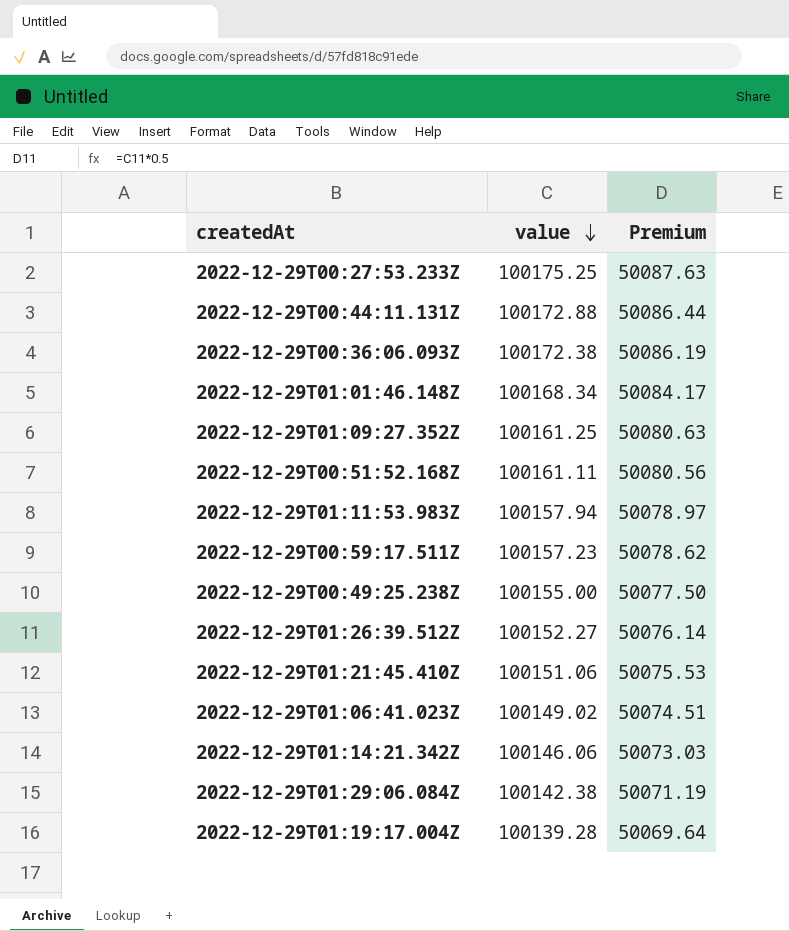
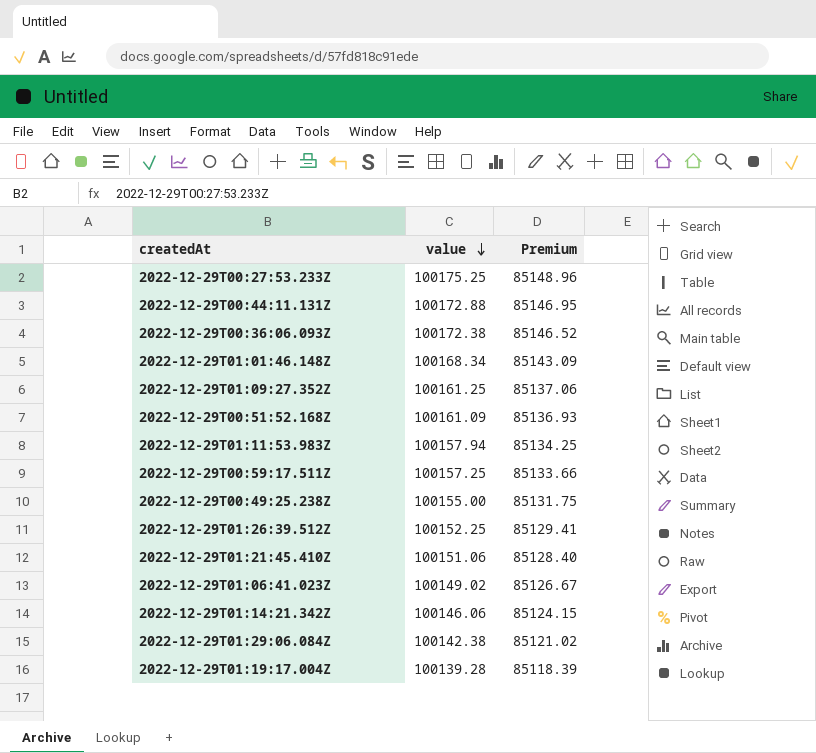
column Premium | formula: [value] * 0.5 -> [value] * 0.85
2022-12-29T00:51:52.168Z | value: 100161.11 -> 100161.09
2022-12-29T00:59:17.511Z | value: 100157.23 -> 100157.25
2022-12-29T01:26:39.512Z | value: 100152.27 -> 100152.25

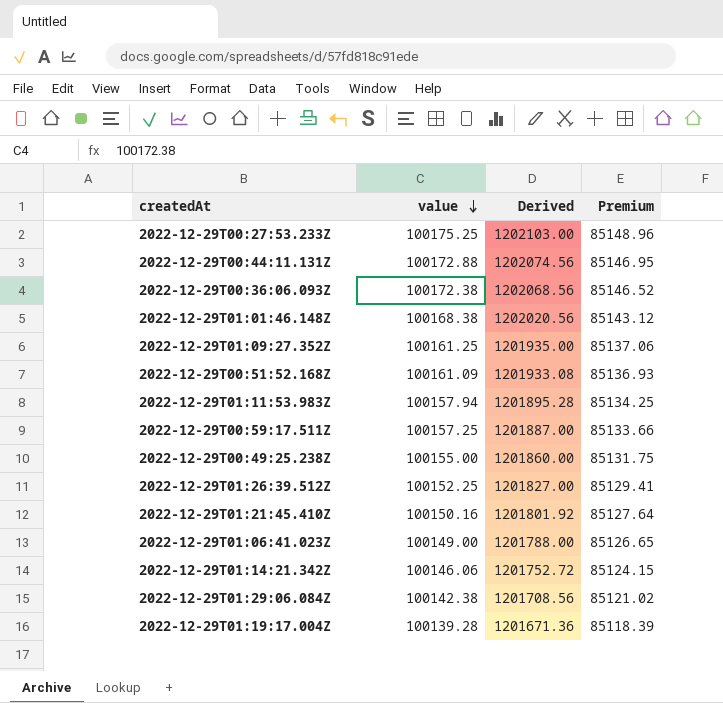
column Derived | formula: none -> [value] * 12
2022-12-29T01:01:46.148Z | value: 100168.34 -> 100168.38
2022-12-29T01:01:46.148Z | Premium: 85143.09 -> 85143.12
2022-12-29T01:21:45.410Z | value: 100151.06 -> 100150.16
2022-12-29T01:21:45.410Z | Premium: 85128.40 -> 85127.64
2022-12-29T01:06:41.023Z | value: 100149.02 -> 100149.00
2022-12-29T01:06:41.023Z | Premium: 85126.67 -> 85126.65

